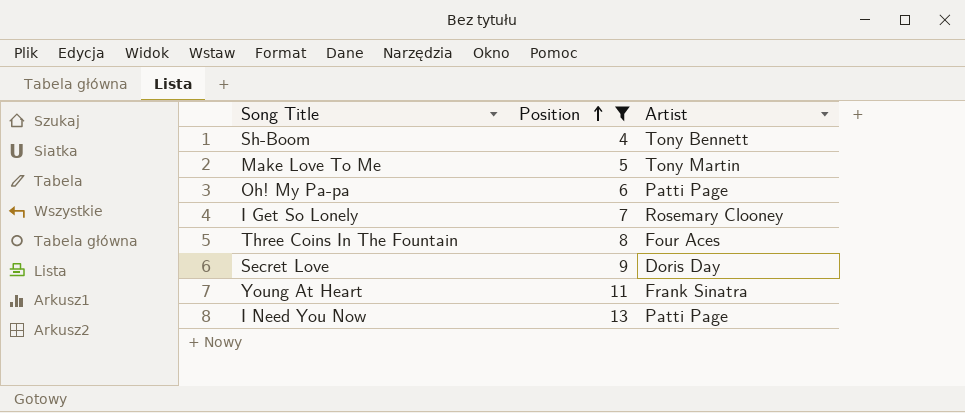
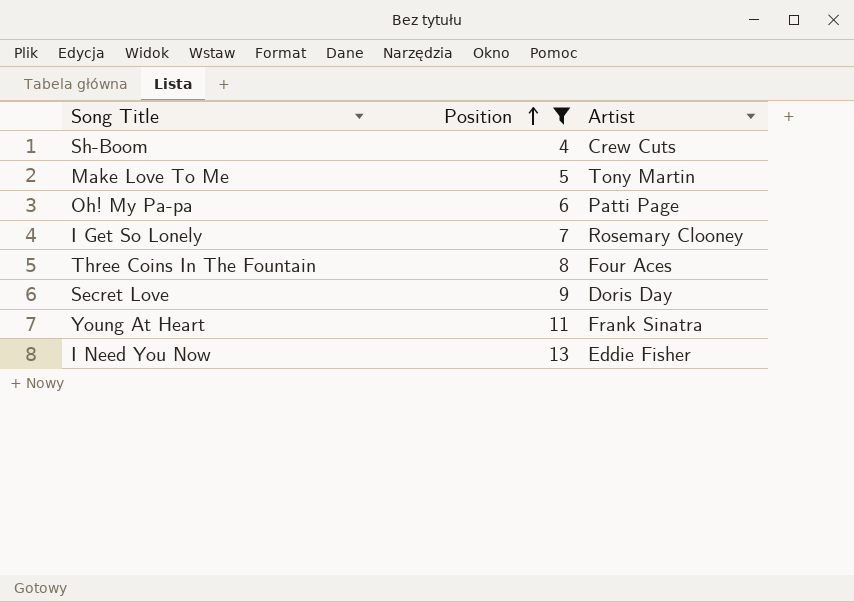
Sh-Boom | Artist: Tony Bennett -> Crew Cuts
I Need You Now | Artist: Patti Page -> Eddie Fisher

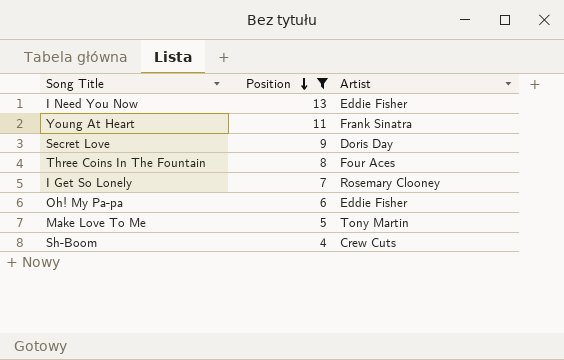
row order: Position ascending -> Position descending
Oh! My Pa-pa | Artist: Patti Page -> Eddie Fisher

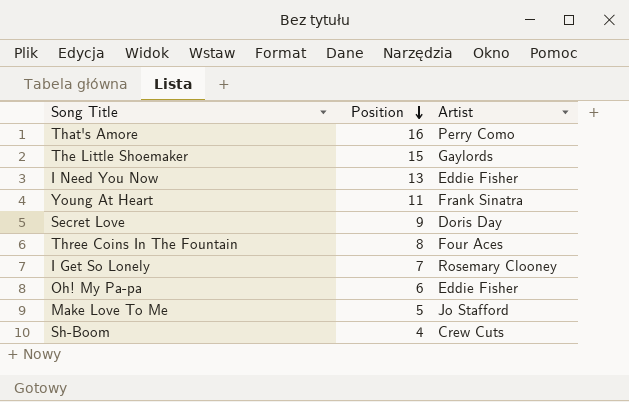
filter: Position <= 13 -> none
Make Love To Me | Artist: Tony Martin -> Jo Stafford

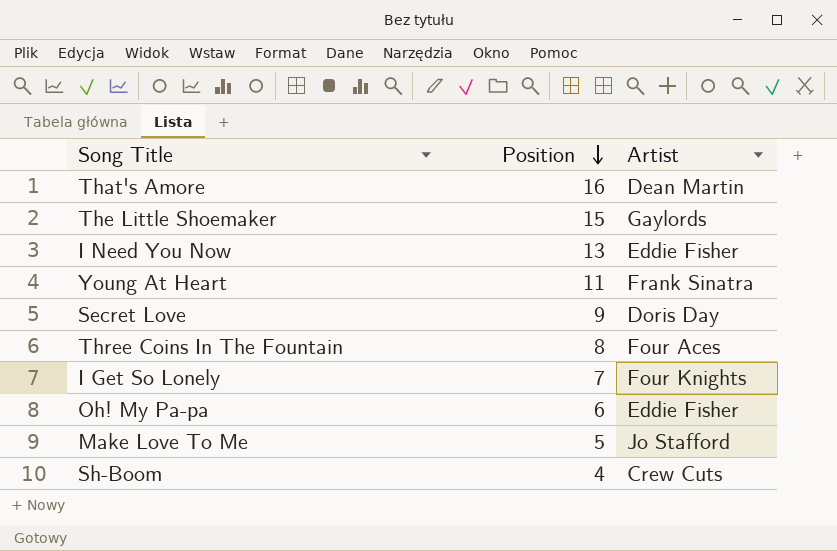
That's Amore | Artist: Perry Como -> Dean Martin
I Get So Lonely | Artist: Rosemary Clooney -> Four Knights

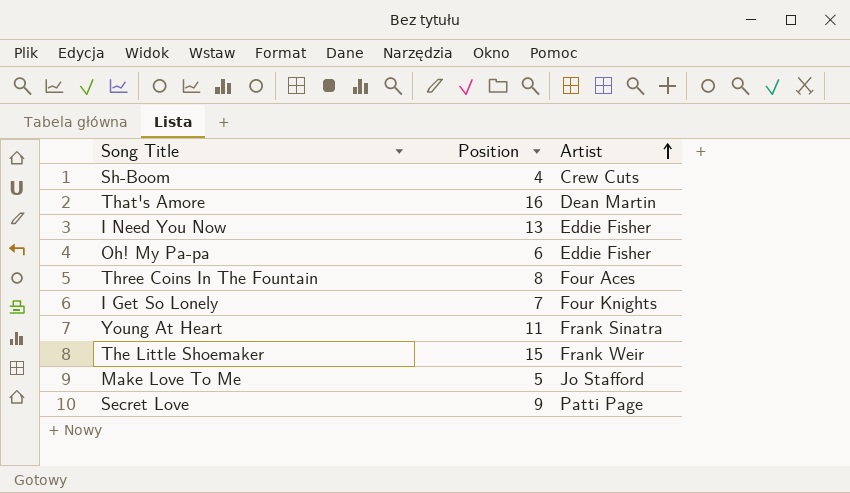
row order: Position descending -> Artist ascending
The Little Shoemaker | Artist: Gaylords -> Frank Weir
Secret Love | Artist: Doris Day -> Patti Page

